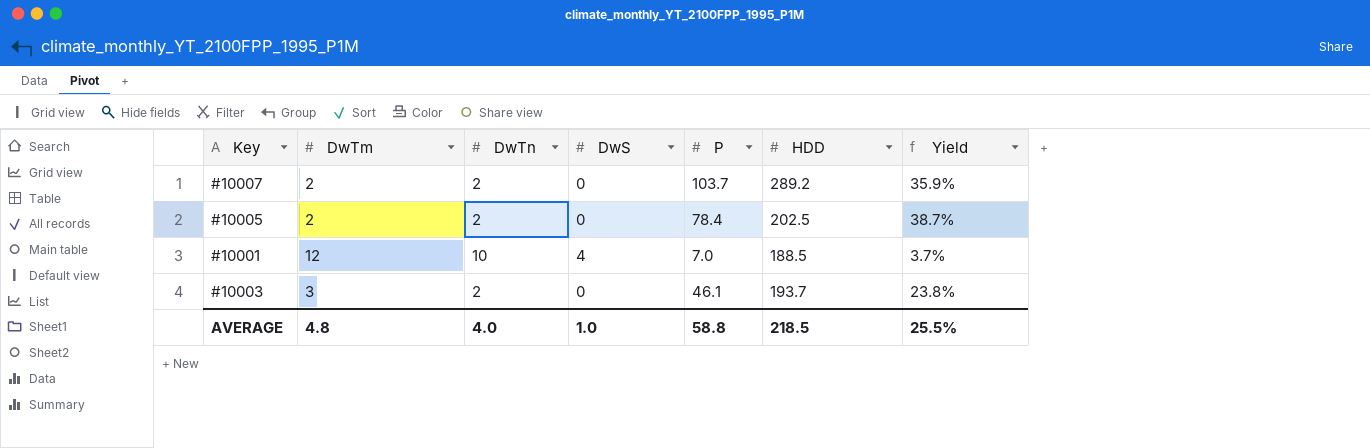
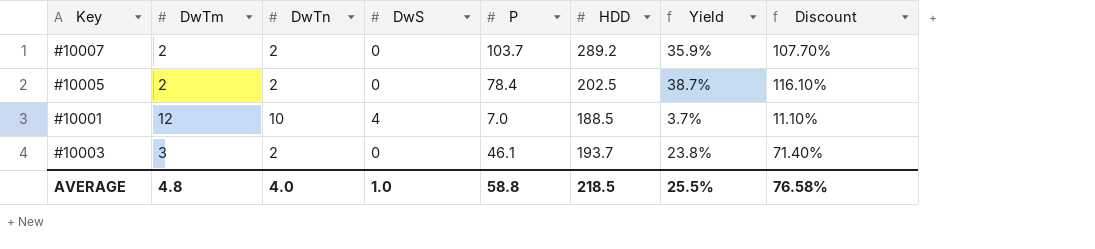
column Discount | formula: none -> [Yield] * 3

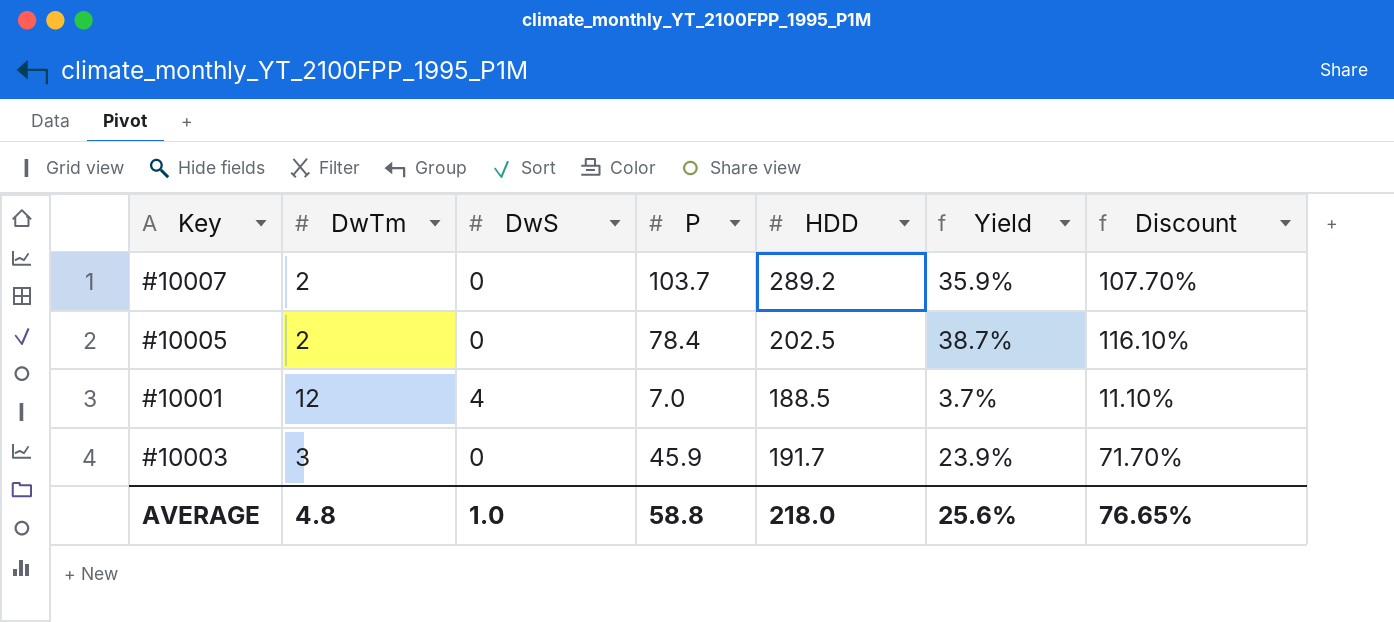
column DwTn | position: 3 -> none
#10003 | P: 46.1 -> 45.9
#10003 | HDD: 193.7 -> 191.7
#10003 | Yield: 23.8% -> 23.9%
#10003 | Discount: 71.40% -> 71.70%
AVERAGE | HDD: 218.5 -> 218.0
AVERAGE | Yield: 25.5% -> 25.6%
AVERAGE | Discount: 76.58% -> 76.65%

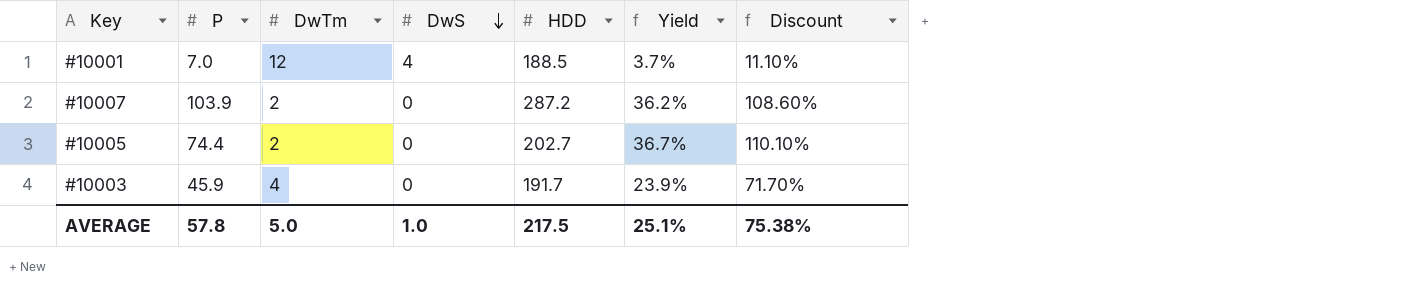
row order: none -> DwS descending
column P | position: 4 -> 2
#10007 | P: 103.7 -> 103.9
#10007 | HDD: 289.2 -> 287.2
#10007 | Yield: 35.9% -> 36.2%
#10007 | Discount: 107.70% -> 108.60%
#10005 | P: 78.4 -> 74.4
#10005 | HDD: 202.5 -> 202.7
#10005 | Yield: 38.7% -> 36.7%
#10005 | Discount: 116.10% -> 110.10%
#10003 | DwTm: 3 -> 4
AVERAGE | P: 58.8 -> 57.8
AVERAGE | DwTm: 4.8 -> 5.0
AVERAGE | HDD: 218.0 -> 217.5
AVERAGE | Yield: 25.6% -> 25.1%
AVERAGE | Discount: 76.65% -> 75.38%

